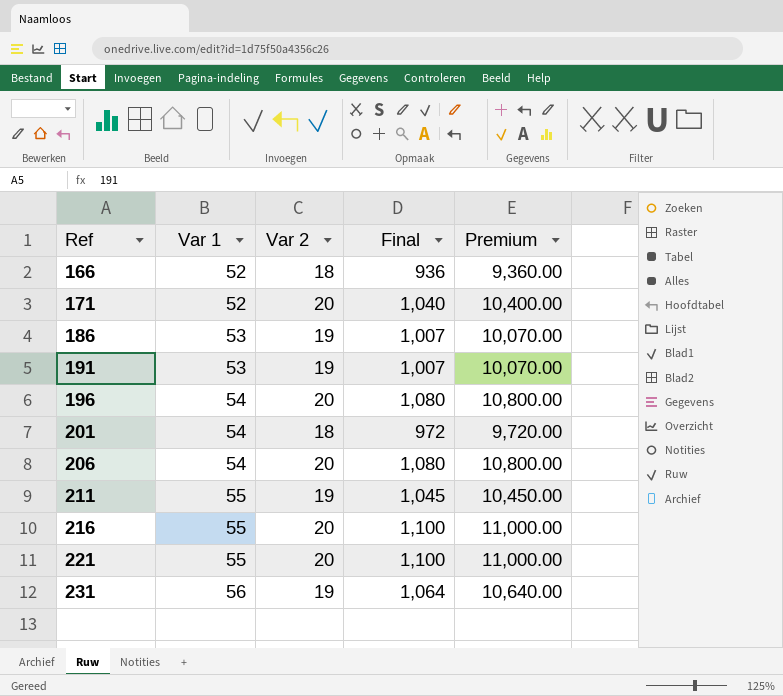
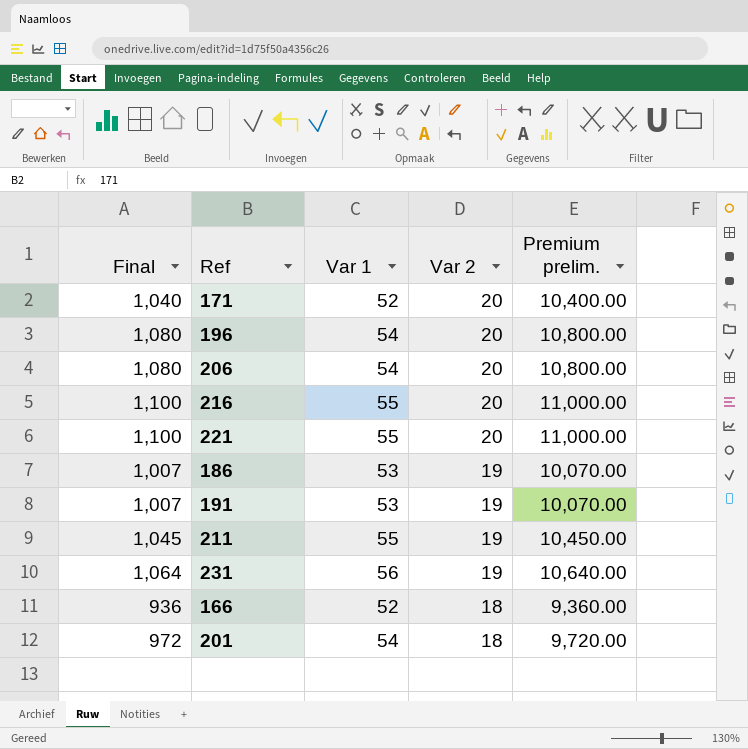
row order: Ref ascending -> Var 2 descending
column Final | position: 4 -> 1
column name: Premium -> Premium prelim.

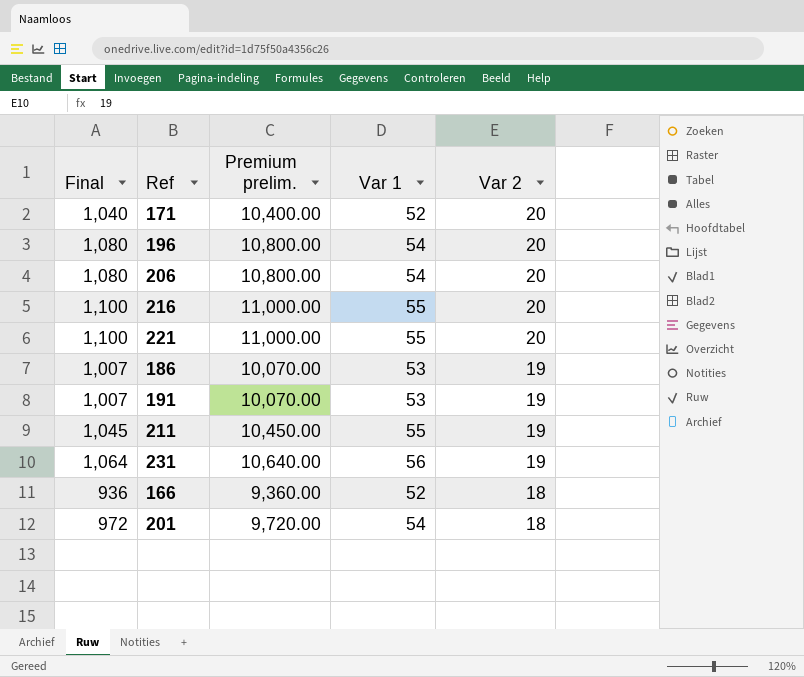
column Premium prelim. | position: 5 -> 3

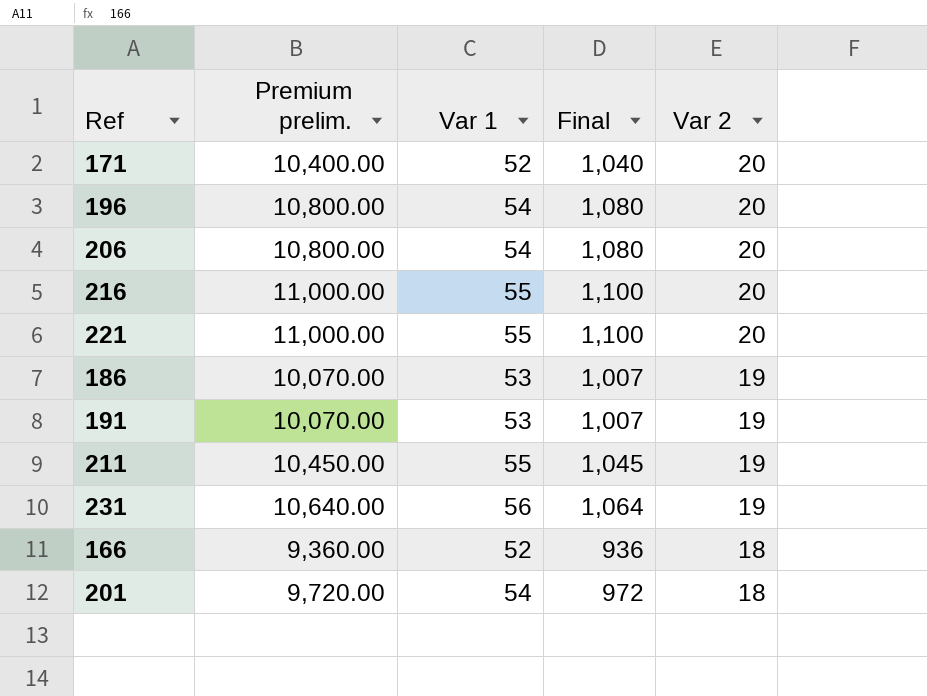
column Final | position: 1 -> 4

